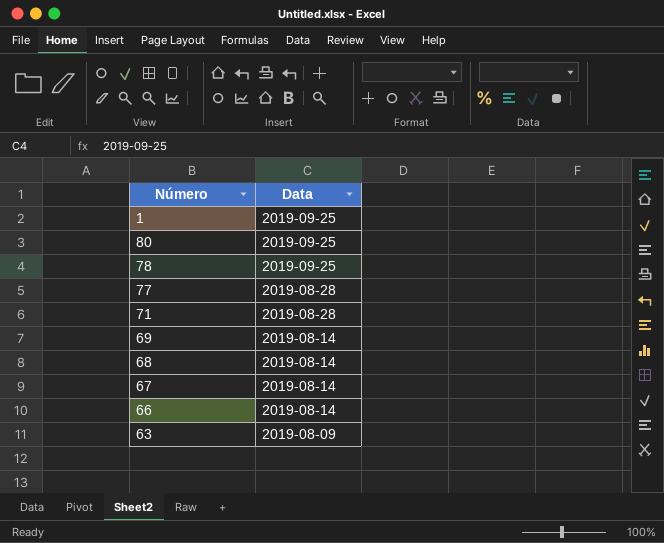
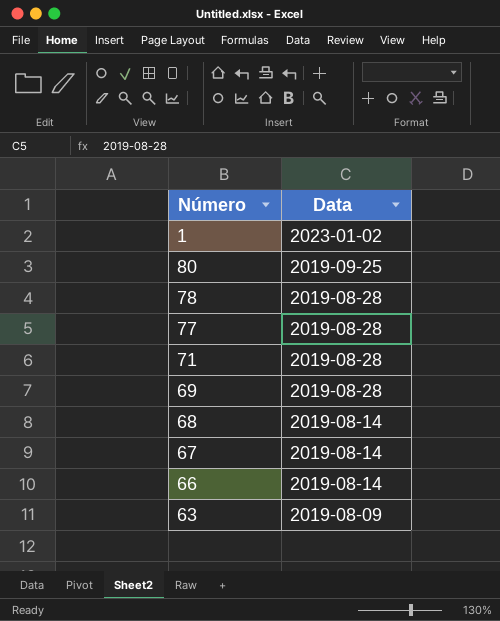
1 | Data: 2019-09-25 -> 2023-01-02
78 | Data: 2019-09-25 -> 2019-08-28
69 | Data: 2019-08-14 -> 2019-08-28

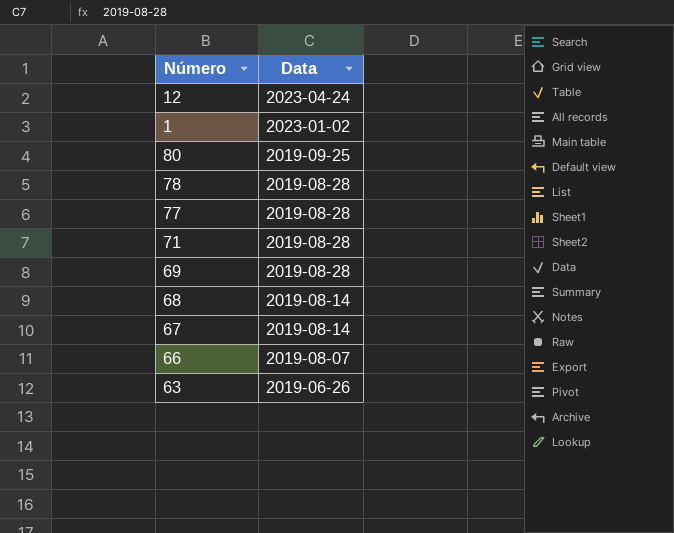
row 12: none -> 2023-04-24
66 | Data: 2019-08-14 -> 2019-08-07
63 | Data: 2019-08-09 -> 2019-06-26

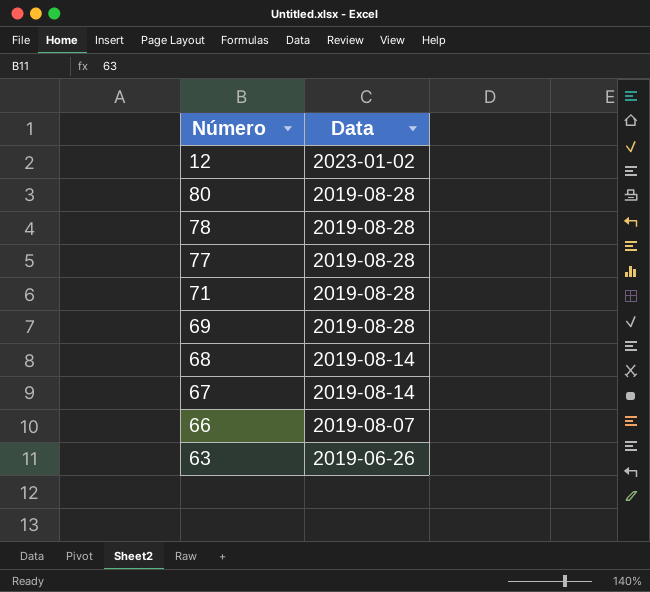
row 1: 2023-01-02 -> none
12 | Data: 2023-04-24 -> 2023-01-02
80 | Data: 2019-09-25 -> 2019-08-28

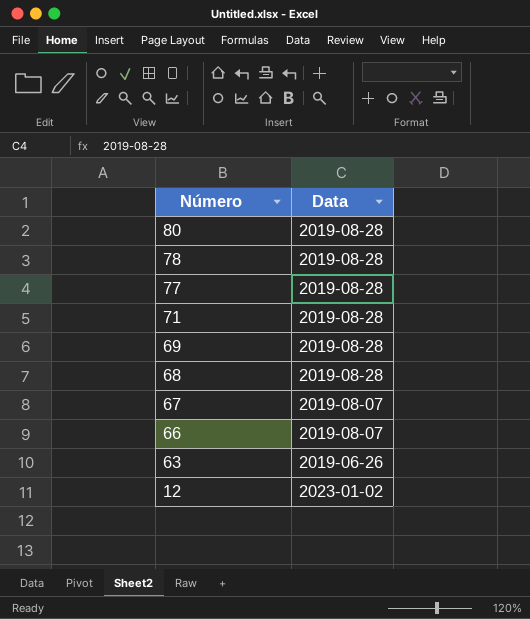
row order: Data descending -> Número descending
68 | Data: 2019-08-14 -> 2019-08-28
67 | Data: 2019-08-14 -> 2019-08-07

